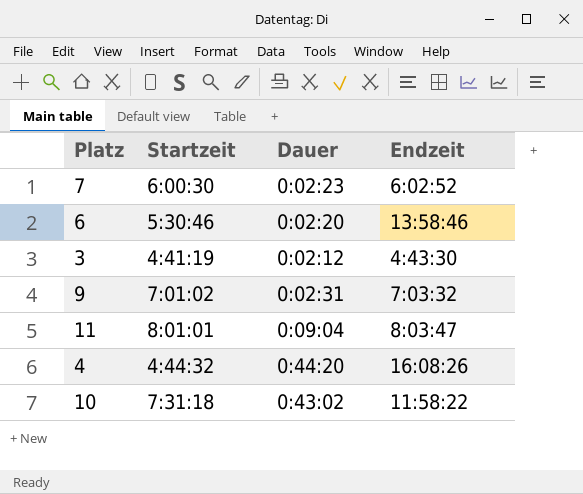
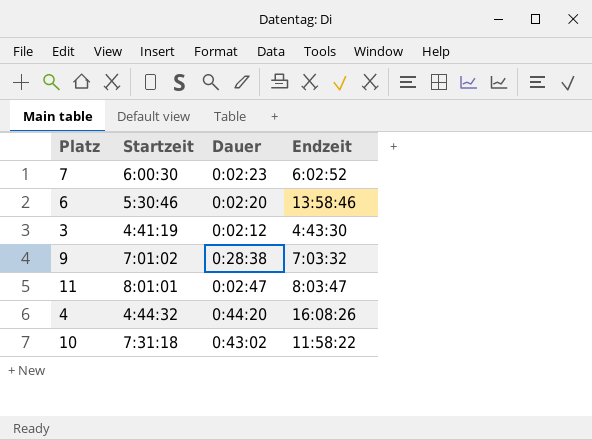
9 | Dauer: 0:02:31 -> 0:28:38
11 | Dauer: 0:09:04 -> 0:02:47

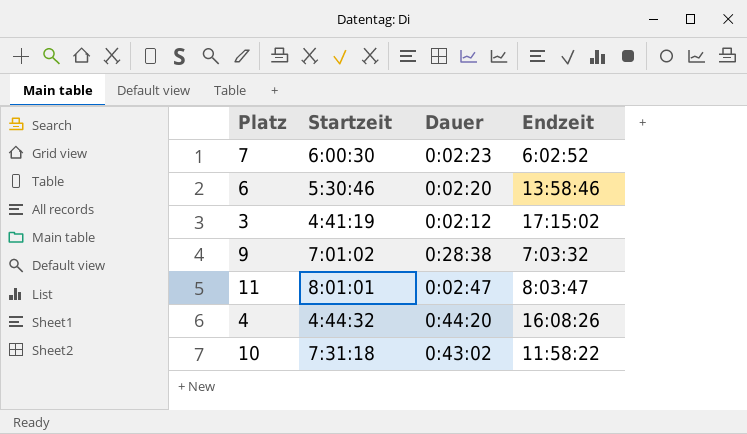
3 | Endzeit: 4:43:30 -> 17:15:02

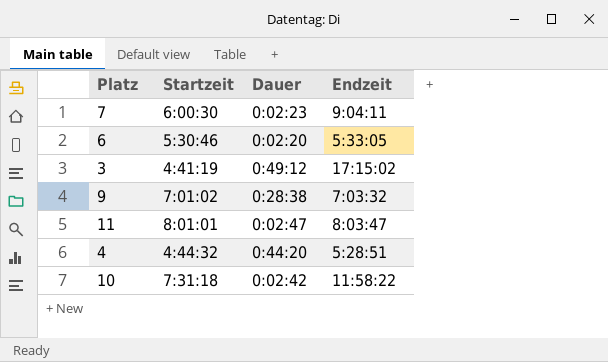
7 | Endzeit: 6:02:52 -> 9:04:11
6 | Endzeit: 13:58:46 -> 5:33:05
3 | Dauer: 0:02:12 -> 0:49:12
4 | Endzeit: 16:08:26 -> 5:28:51
10 | Dauer: 0:43:02 -> 0:02:42

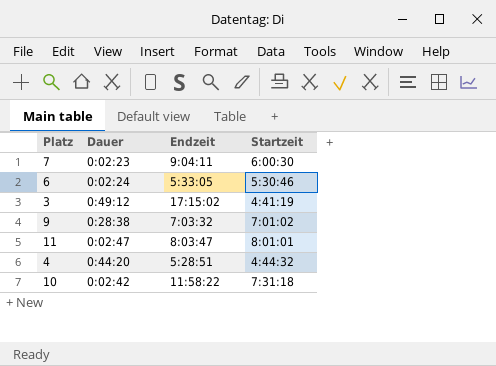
column Startzeit | position: 2 -> 4
6 | Dauer: 0:02:20 -> 0:02:24

